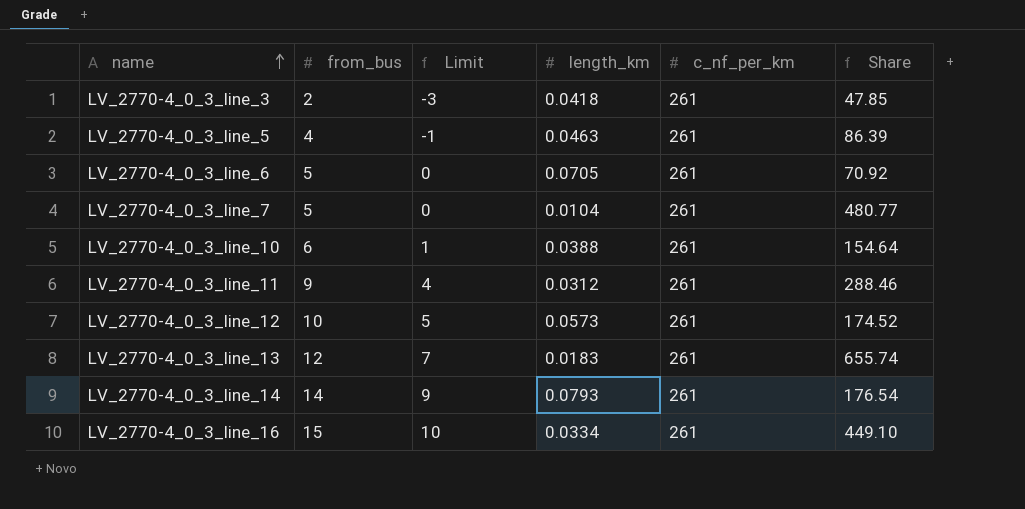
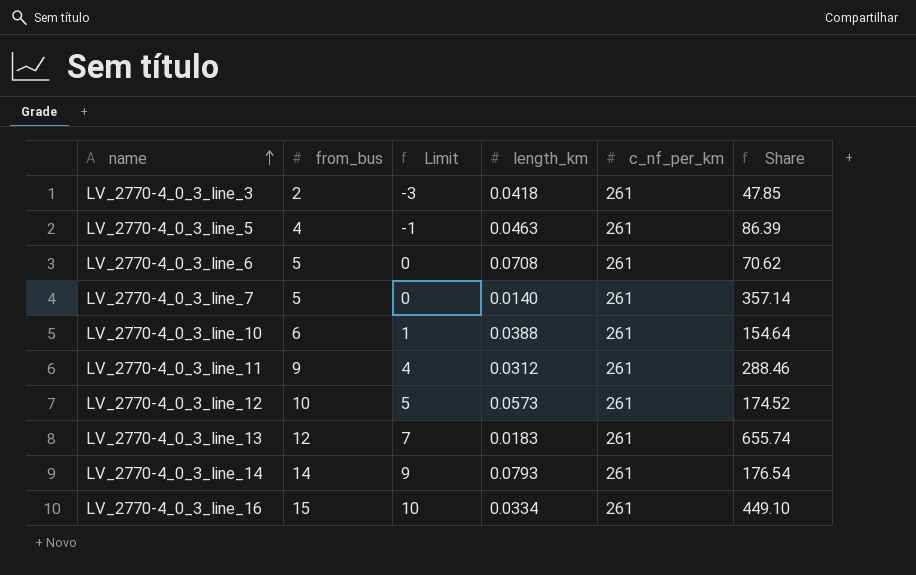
LV_2770-4_0_3_line_6 | length_km: 0.0705 -> 0.0708
LV_2770-4_0_3_line_6 | Share: 70.92 -> 70.62
LV_2770-4_0_3_line_7 | length_km: 0.0104 -> 0.0140
LV_2770-4_0_3_line_7 | Share: 480.77 -> 357.14

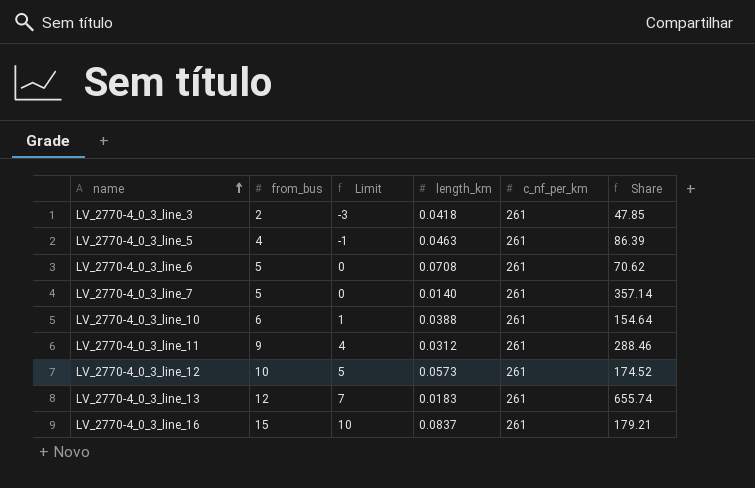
row LV_2770-4_0_3_line_14: 14 | 9 | 0.0793 | 261 | 176.54 -> none
LV_2770-4_0_3_line_16 | length_km: 0.0334 -> 0.0837
LV_2770-4_0_3_line_16 | Share: 449.10 -> 179.21

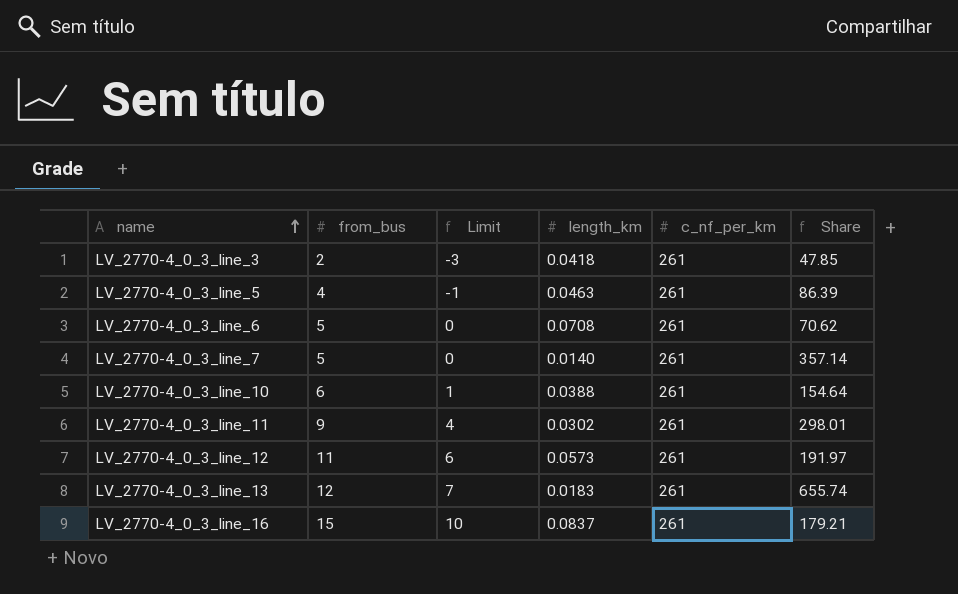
LV_2770-4_0_3_line_11 | length_km: 0.0312 -> 0.0302
LV_2770-4_0_3_line_11 | Share: 288.46 -> 298.01
LV_2770-4_0_3_line_12 | from_bus: 10 -> 11
LV_2770-4_0_3_line_12 | Limit: 5 -> 6
LV_2770-4_0_3_line_12 | Share: 174.52 -> 191.97

